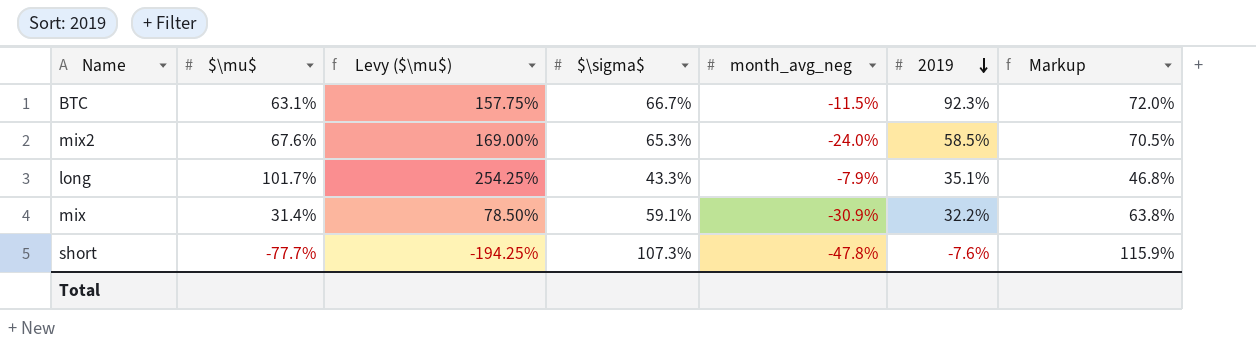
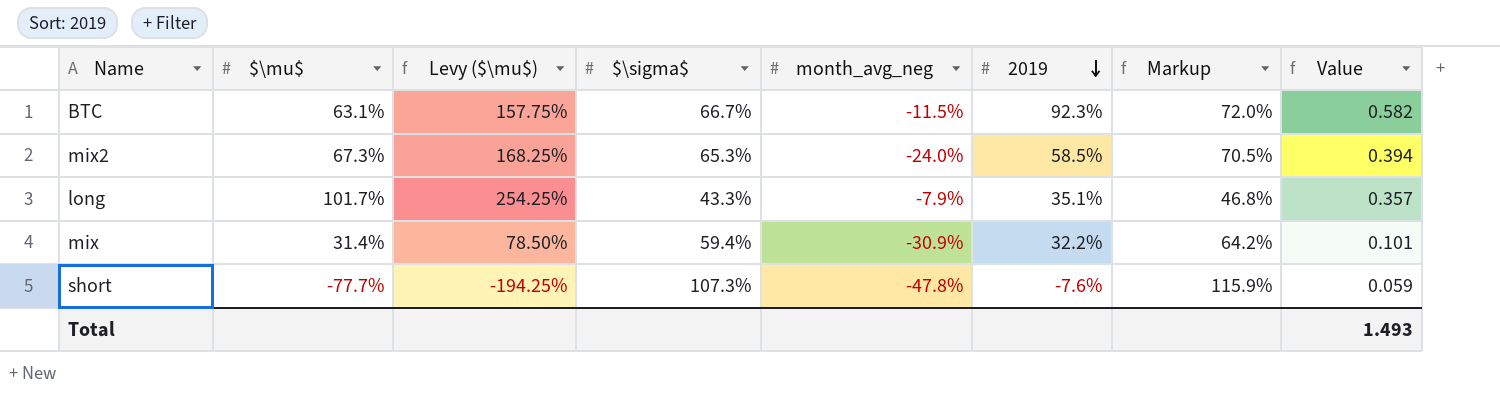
column Value | formula: none -> [$\mu$] * [2019]
mix2 | $\mu$: 67.6% -> 67.3%
mix2 | Levy ($\mu$): 169.00% -> 168.25%
mix | $\sigma$: 59.1% -> 59.4%
mix | Markup: 63.8% -> 64.2%

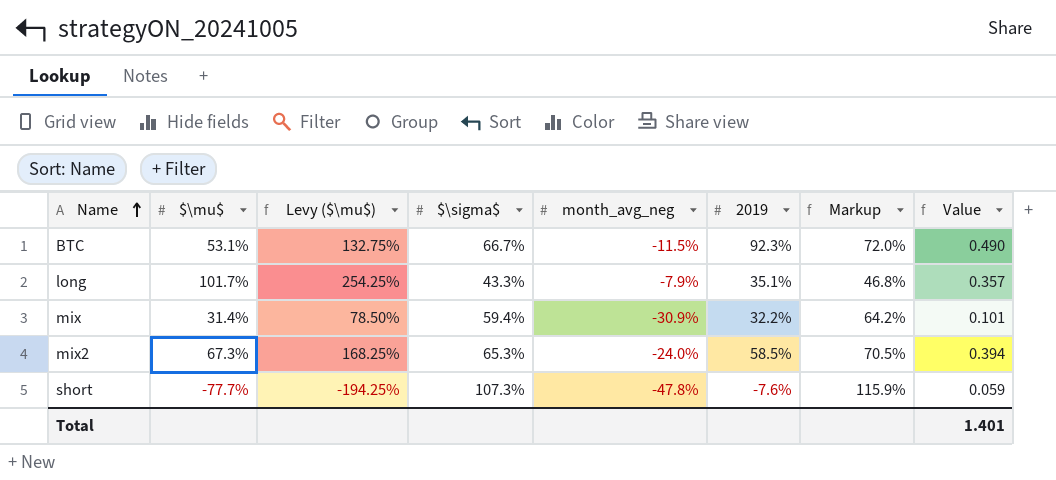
row order: 2019 descending -> Name ascending
BTC | $\mu$: 63.1% -> 53.1%
BTC | Levy ($\mu$): 157.75% -> 132.75%
BTC | Value: 0.582 -> 0.490
Total | Value: 1.493 -> 1.401

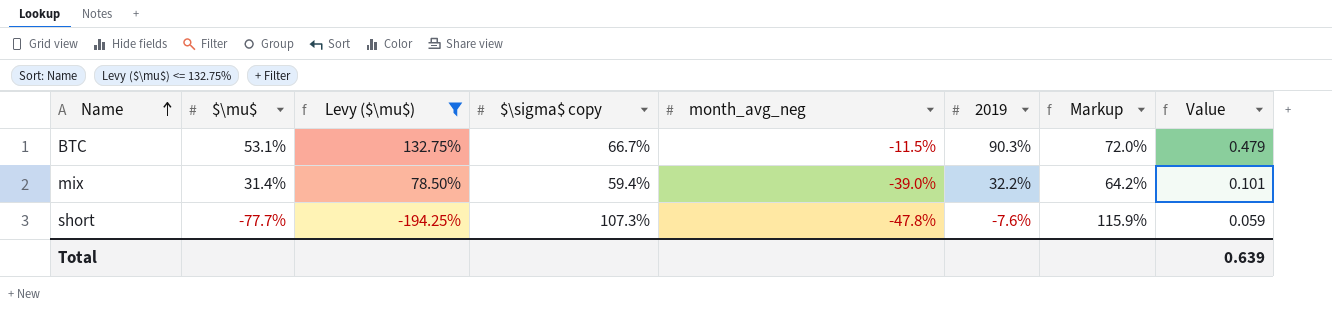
filter: none -> Levy ($\mu$) <= 132.75%
column name: $\sigma$ -> $\sigma$ copy
BTC | 2019: 92.3% -> 90.3%
BTC | Value: 0.490 -> 0.479
mix | month_avg_neg: -30.9% -> -39.0%
Total | Value: 1.401 -> 0.639

